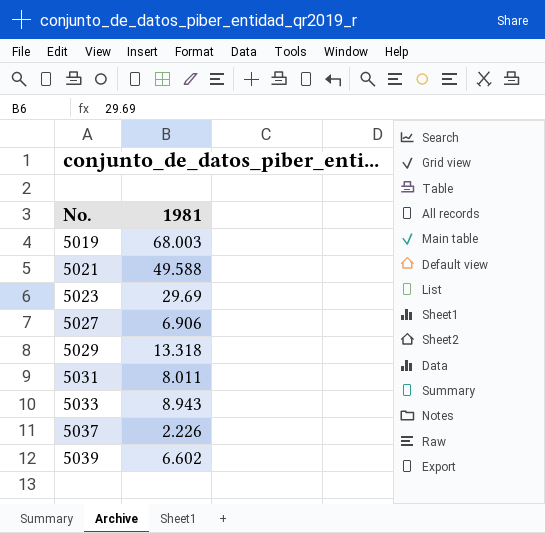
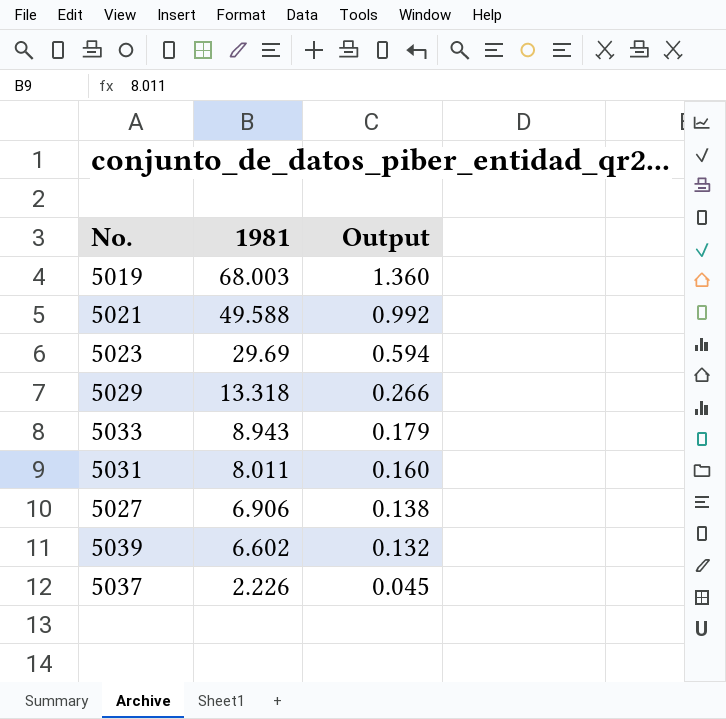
row order: No. ascending -> 1981 descending
column Output | formula: none -> [1981] * 0.02

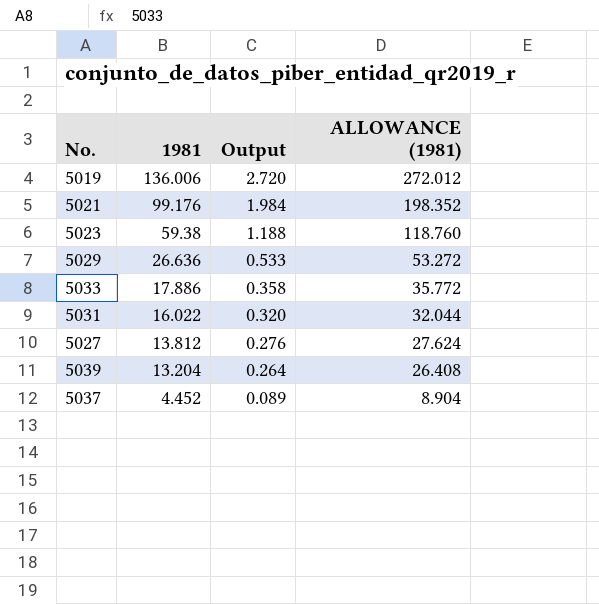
column ALLOWANCE (1981) | formula: none -> [1981] * 2
5019 | 1981: 68.003 -> 136.006
5019 | Output: 1.360 -> 2.720
5021 | 1981: 49.588 -> 99.176
5021 | Output: 0.992 -> 1.984
5023 | 1981: 29.69 -> 59.38
5023 | Output: 0.594 -> 1.188
5029 | 1981: 13.318 -> 26.636
5029 | Output: 0.266 -> 0.533
5033 | 1981: 8.943 -> 17.886
5033 | Output: 0.179 -> 0.358
5031 | 1981: 8.011 -> 16.022
5031 | Output: 0.160 -> 0.320
5027 | 1981: 6.906 -> 13.812
5027 | Output: 0.138 -> 0.276
5039 | 1981: 6.602 -> 13.204
5039 | Output: 0.132 -> 0.264
5037 | 1981: 2.226 -> 4.452
5037 | Output: 0.045 -> 0.089

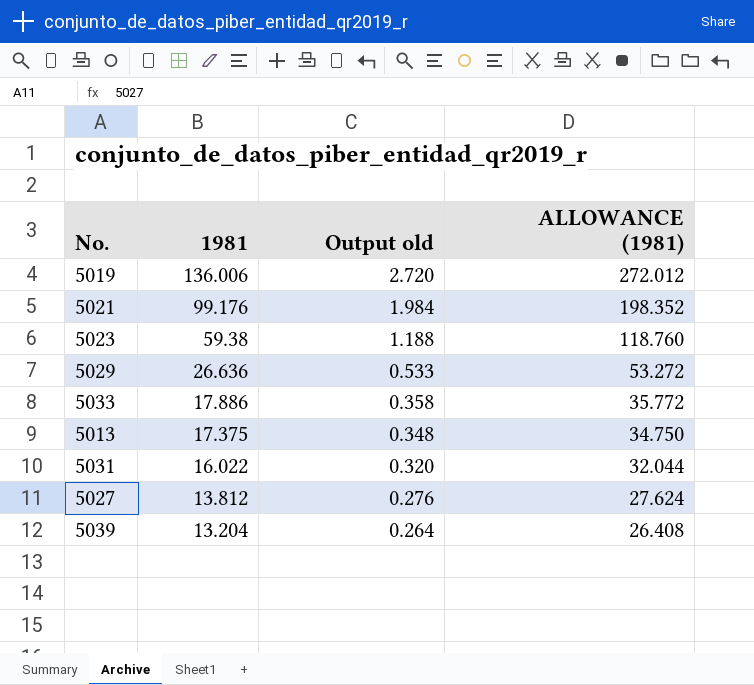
column name: Output -> Output old
row 5037: 4.452 | 0.089 | 8.904 -> none
row 5013: none -> 17.375 | 0.348 | 34.750

